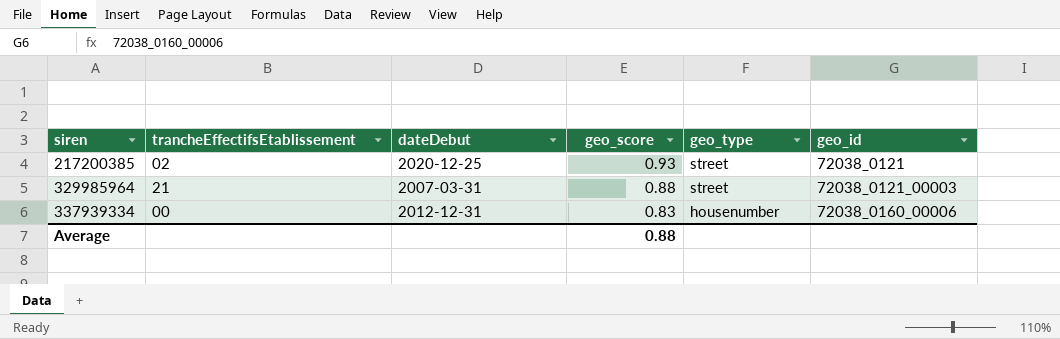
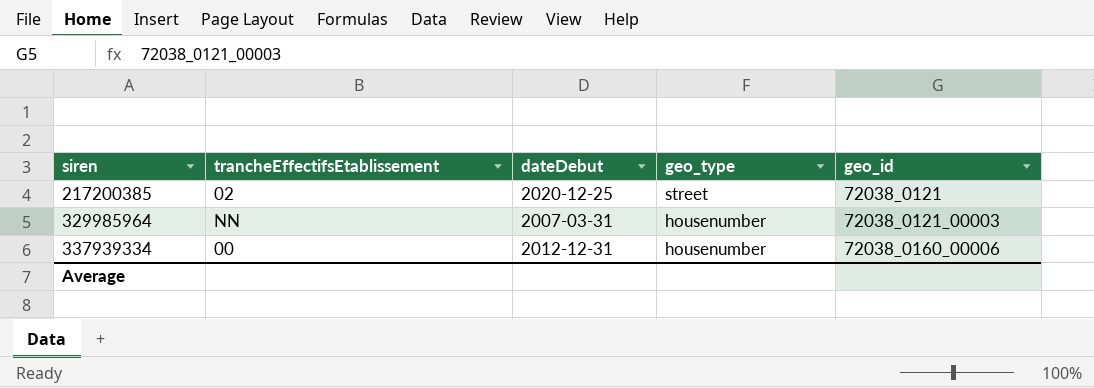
column geo_score | position: 4 -> none
329985964 | trancheEffectifsEtablissement: 21 -> NN
329985964 | geo_type: street -> housenumber

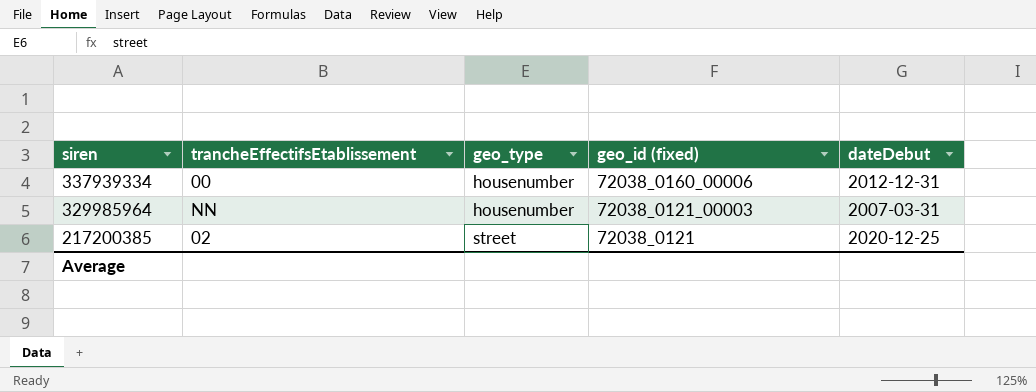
row order: siren ascending -> siren descending
column name: geo_id -> geo_id (fixed)
column dateDebut | position: 3 -> 5

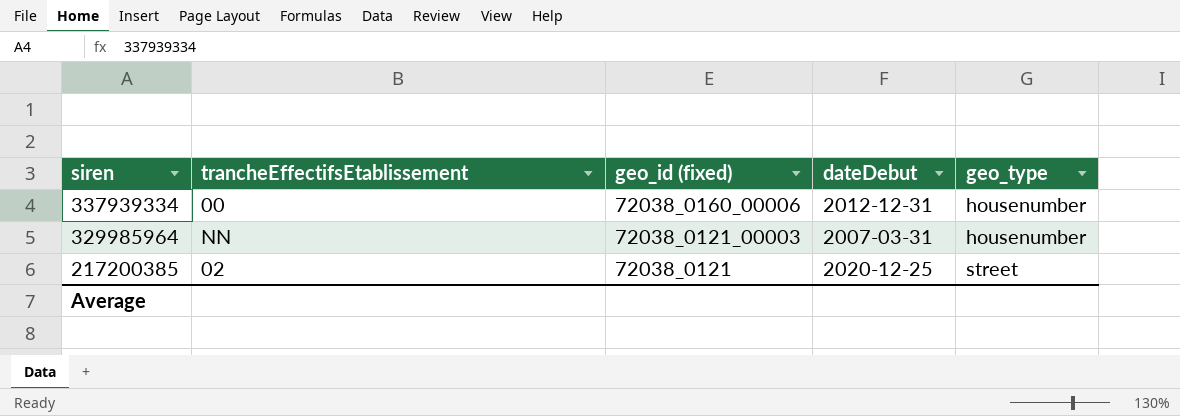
column geo_type | position: 3 -> 5

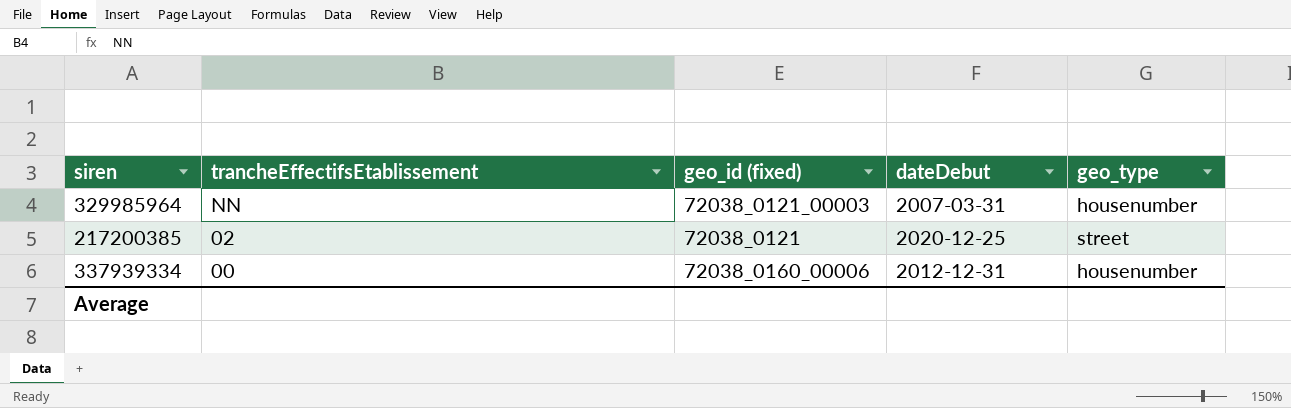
row order: siren descending -> trancheEffectifsEtablissement descending

